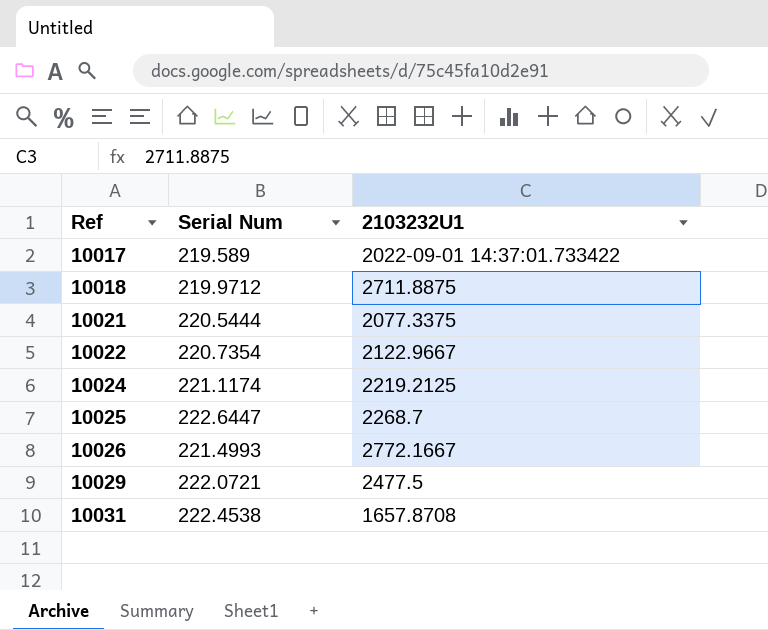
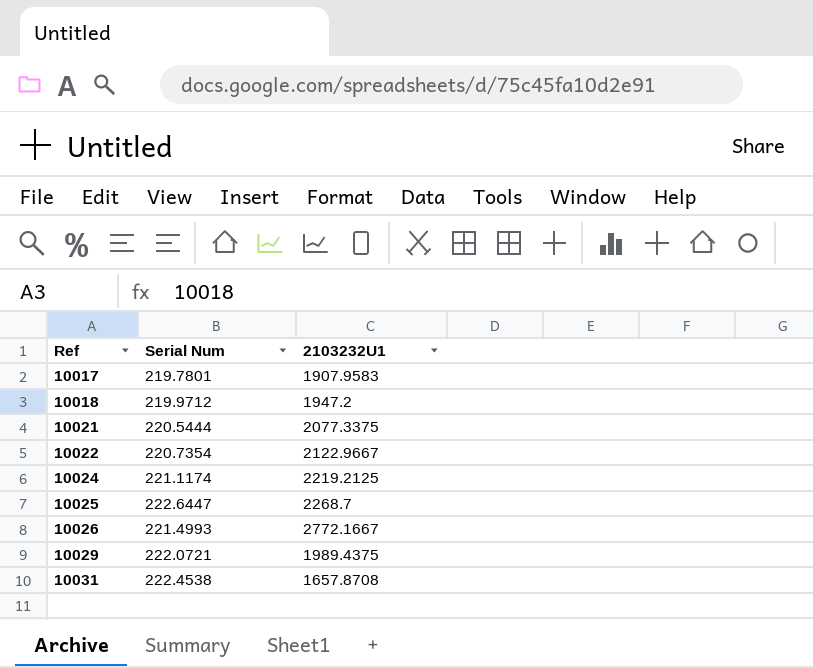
10017 | Serial Num: 219.589 -> 219.7801
10017 | 2103232U1: 2022-09-01 14:37:01.733422 -> 1907.9583
10018 | 2103232U1: 2711.8875 -> 1947.2
10029 | 2103232U1: 2477.5 -> 1989.4375

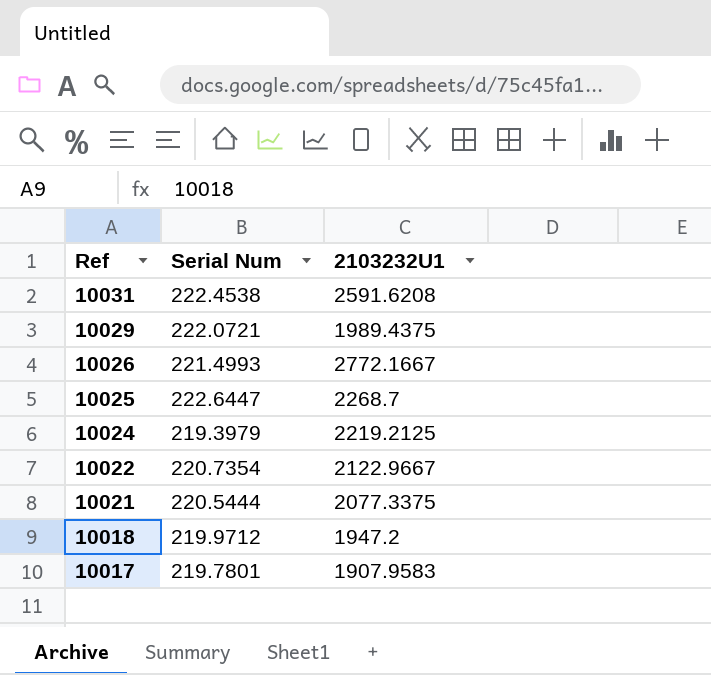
row order: Ref ascending -> Ref descending
10031 | 2103232U1: 1657.8708 -> 2591.6208
10024 | Serial Num: 221.1174 -> 219.3979

